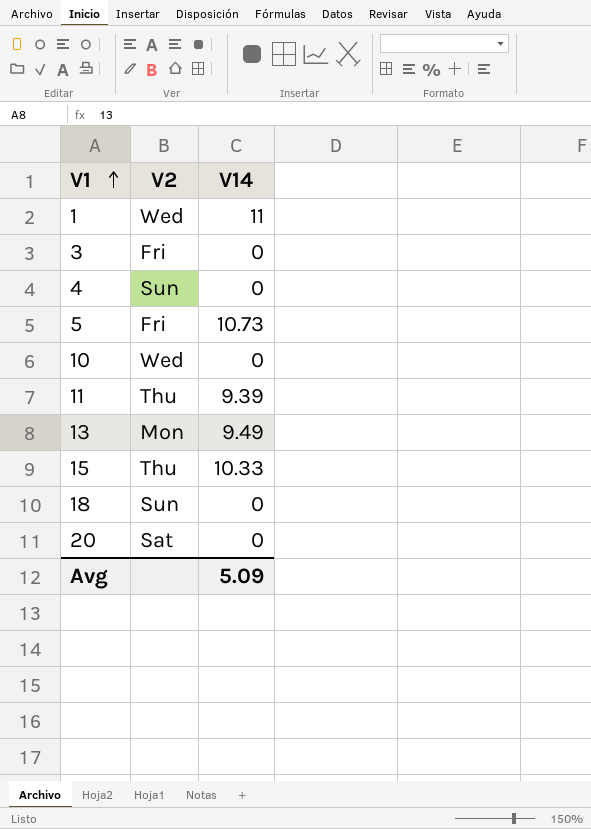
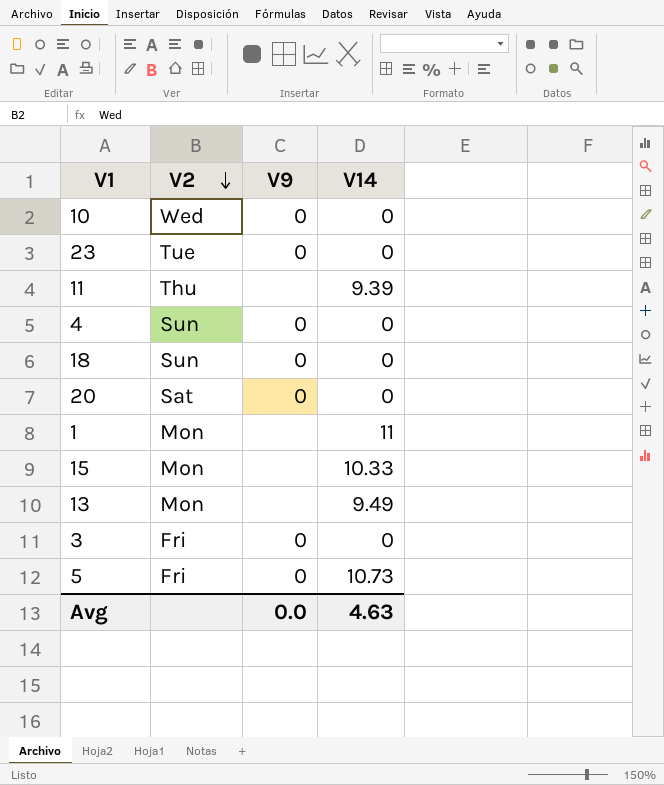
row order: V1 ascending -> V2 descending
column V9 | position: none -> 3
row 23: none -> Tue | 0 | 0
1 | V2: Wed -> Mon
15 | V2: Thu -> Mon
Avg | V14: 5.09 -> 4.63

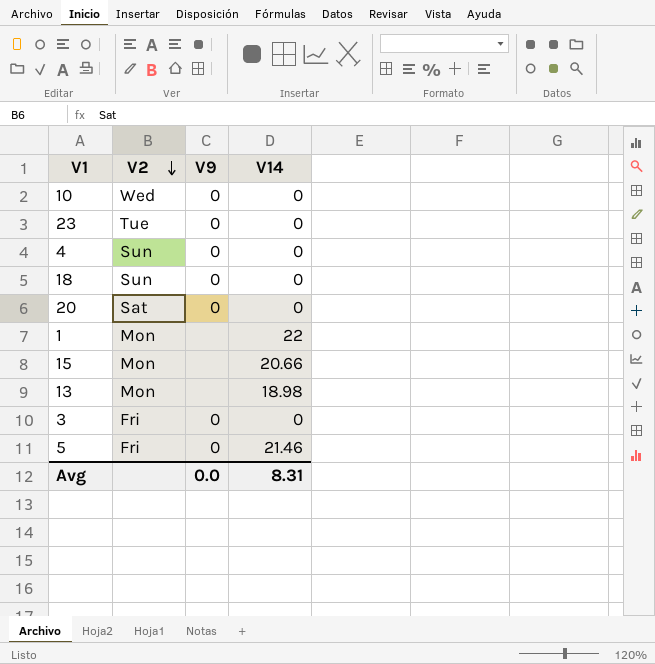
row 11: Thu | none | 9.39 -> none
1 | V14: 11 -> 22
15 | V14: 10.33 -> 20.66
13 | V14: 9.49 -> 18.98
5 | V14: 10.73 -> 21.46
Avg | V14: 4.63 -> 8.31

